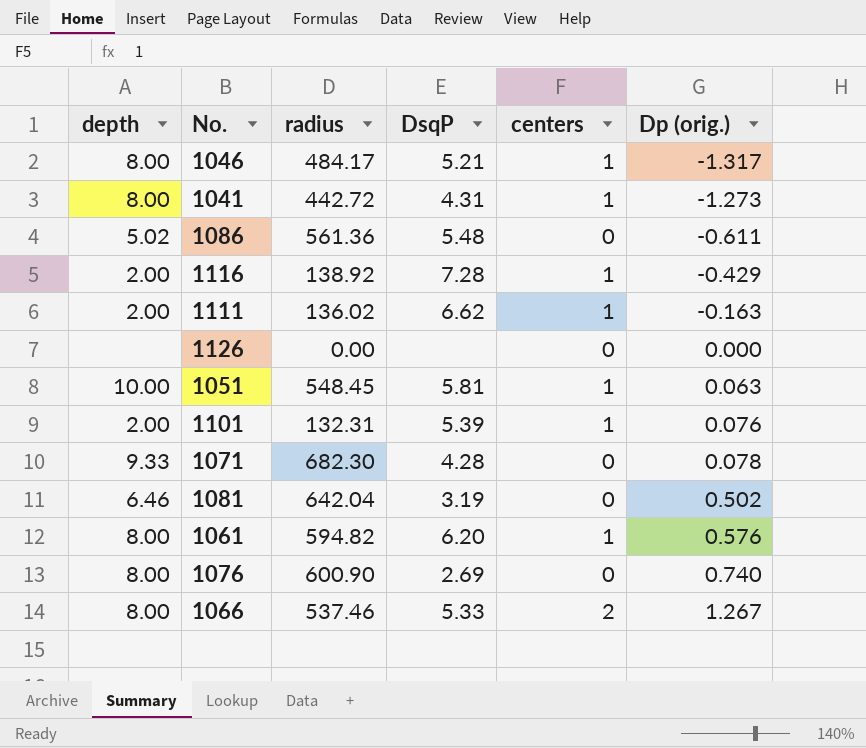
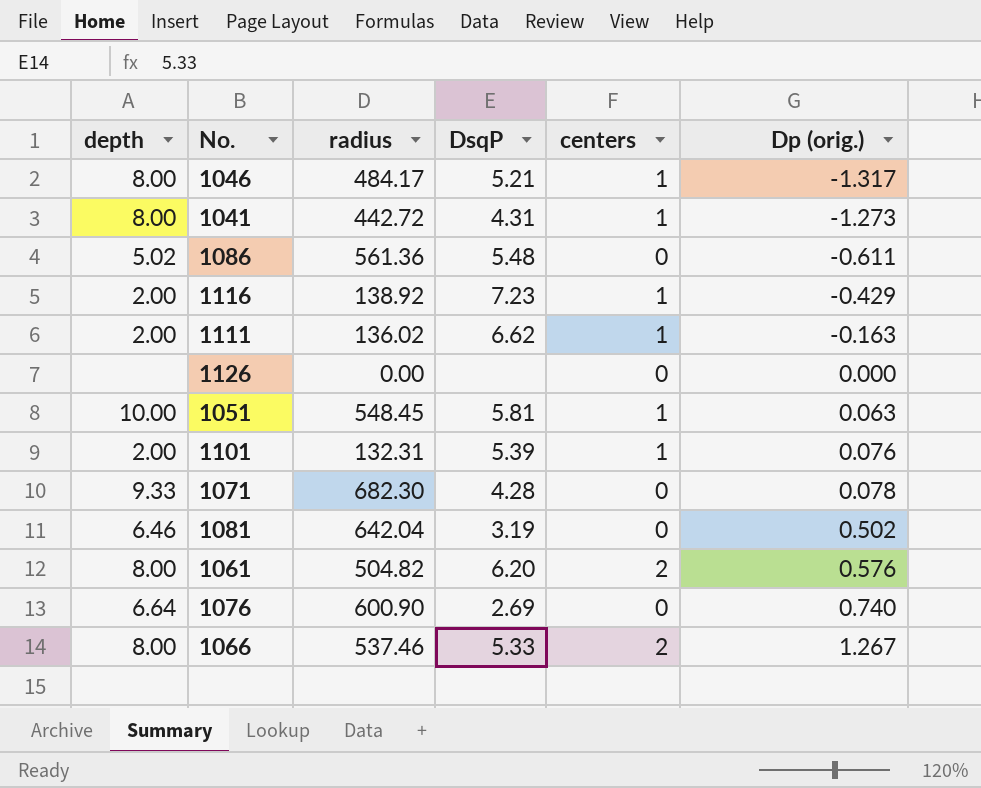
1116 | DsqP: 7.28 -> 7.23
1061 | radius: 594.82 -> 504.82
1061 | centers: 1 -> 2
1076 | depth: 8.00 -> 6.64

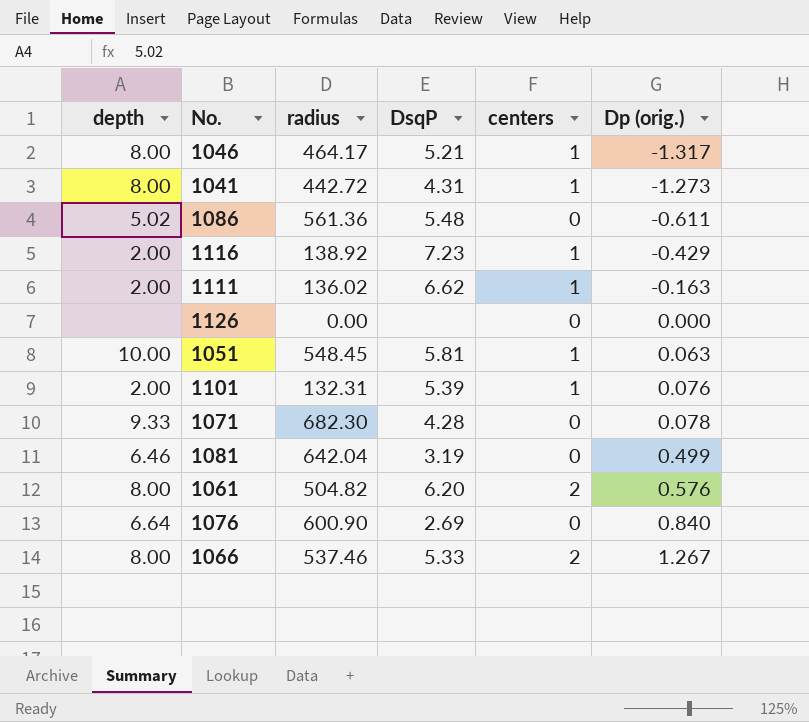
1046 | radius: 484.17 -> 464.17
1081 | Dp (orig.): 0.502 -> 0.499
1076 | Dp (orig.): 0.740 -> 0.840

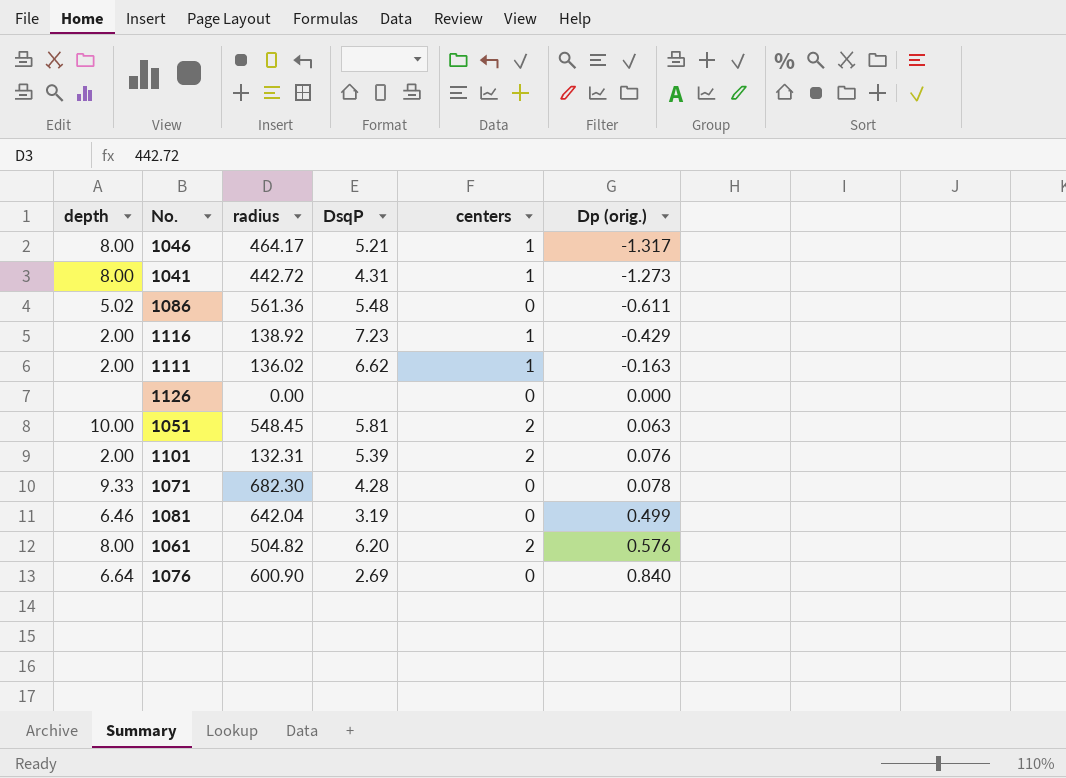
row 1066: 8.00 | 537.46 | 5.33 | 2 | 1.267 -> none
1051 | centers: 1 -> 2
1101 | centers: 1 -> 2

